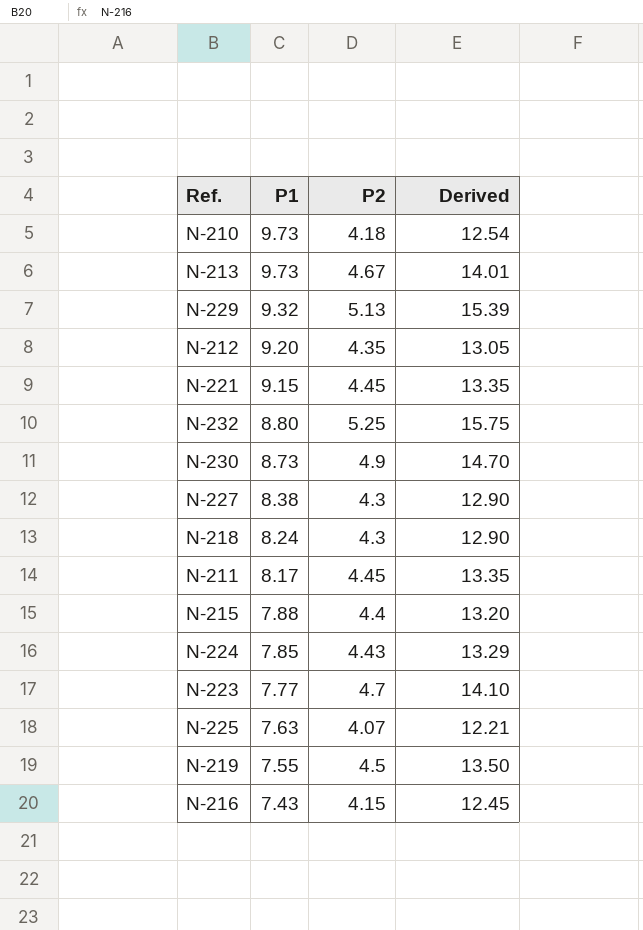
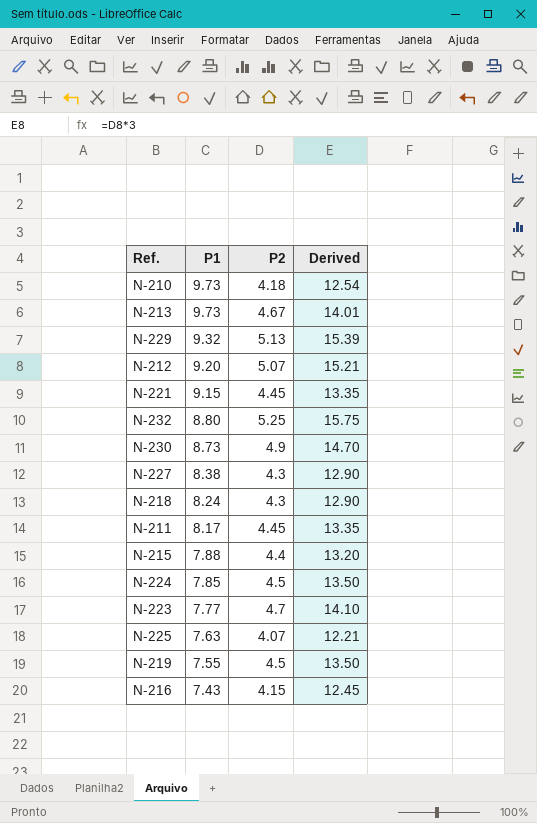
N-212 | P2: 4.35 -> 5.07
N-212 | Derived: 13.05 -> 15.21
N-224 | P2: 4.43 -> 4.5
N-224 | Derived: 13.29 -> 13.50

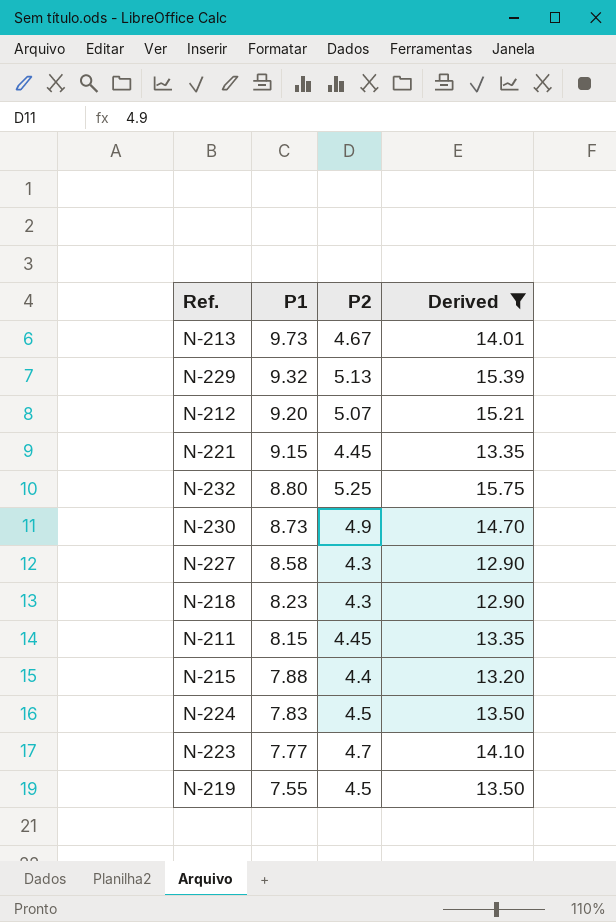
filter: none -> Derived >= 12.90
N-227 | P1: 8.38 -> 8.58
N-218 | P1: 8.24 -> 8.23
N-211 | P1: 8.17 -> 8.15
N-224 | P1: 7.85 -> 7.83

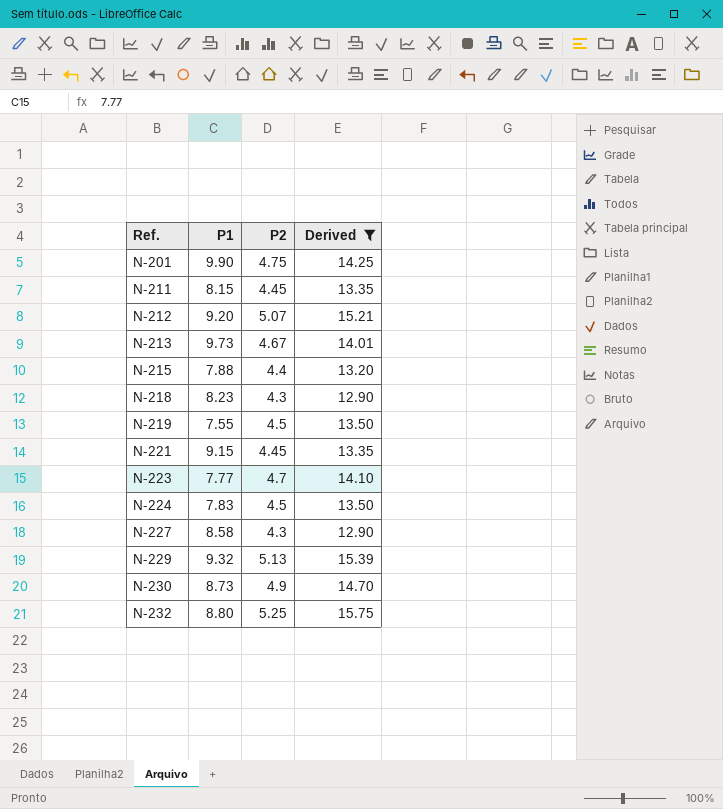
row order: P1 descending -> Ref. ascending
row N-201: none -> 9.90 | 4.75 | 14.25

